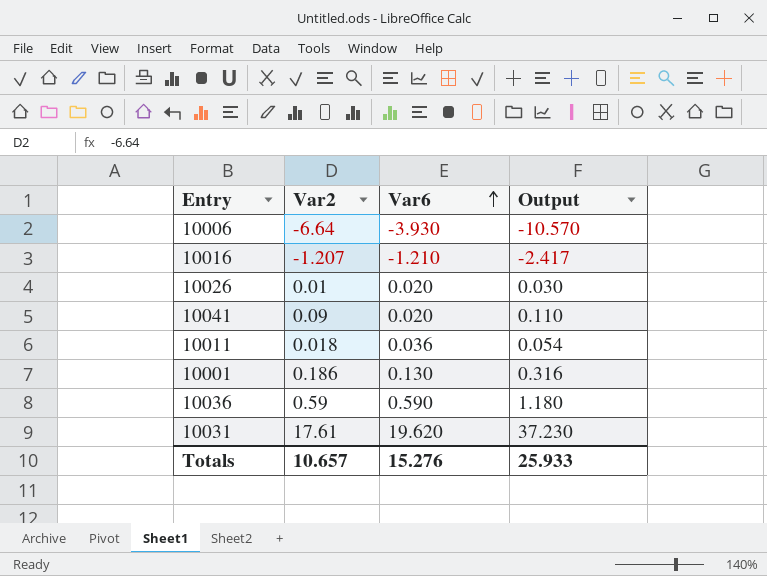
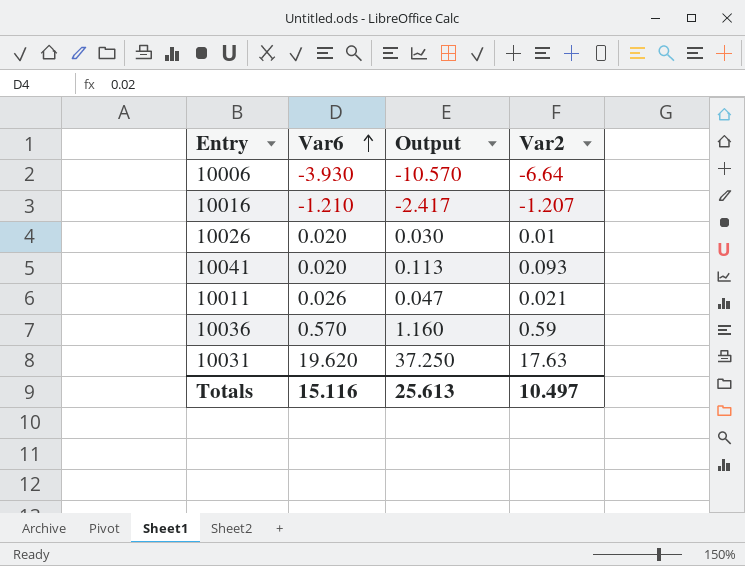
column Var2 | position: 2 -> 4
row 10001: 0.186 | 0.130 | 0.316 -> none
10041 | Output: 0.110 -> 0.113
10041 | Var2: 0.09 -> 0.093
10011 | Var6: 0.036 -> 0.026
10011 | Output: 0.054 -> 0.047
10011 | Var2: 0.018 -> 0.021
10036 | Var6: 0.590 -> 0.570
10036 | Output: 1.180 -> 1.160
10031 | Output: 37.230 -> 37.250
10031 | Var2: 17.61 -> 17.63
Totals | Var6: 15.276 -> 15.116
Totals | Output: 25.933 -> 25.613
Totals | Var2: 10.657 -> 10.497

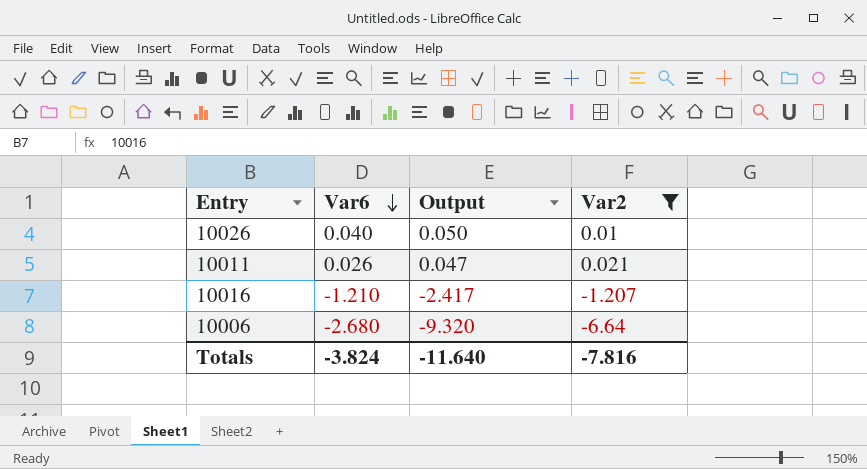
filter: none -> Var2 <= 0.021
row order: Var6 ascending -> Var6 descending
10026 | Var6: 0.020 -> 0.040
10026 | Output: 0.030 -> 0.050
10006 | Var6: -3.930 -> -2.680
10006 | Output: -10.570 -> -9.320
Totals | Var6: 15.116 -> -3.824
Totals | Output: 25.613 -> -11.640
Totals | Var2: 10.497 -> -7.816

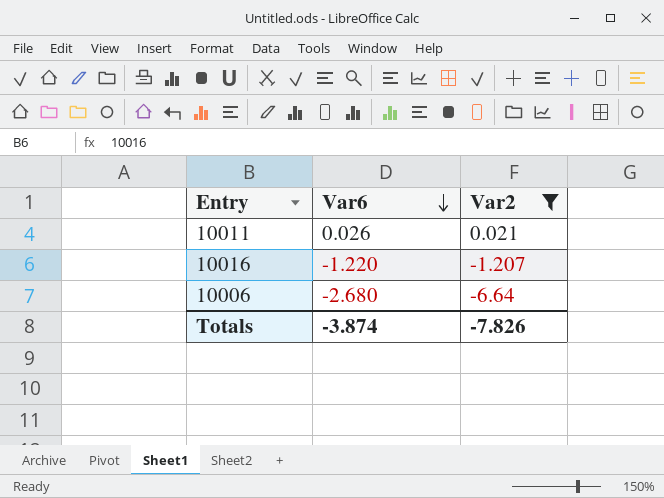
column Output | formula: [Var6] + [Var2] -> none
row 10026: 0.040 | 0.050 | 0.01 -> none
10016 | Var6: -1.210 -> -1.220
Totals | Var6: -3.824 -> -3.874
Totals | Var2: -7.816 -> -7.826

